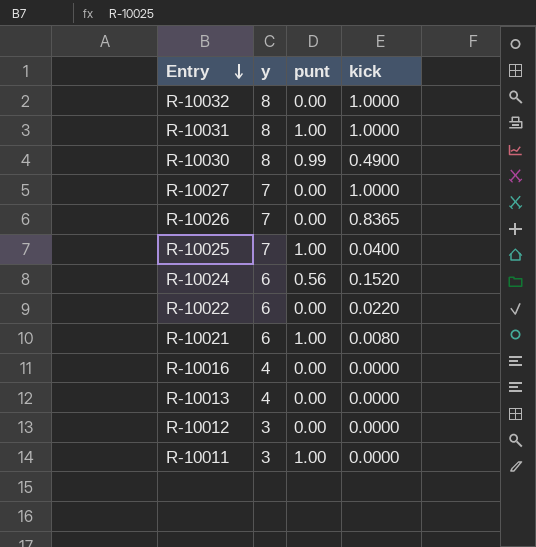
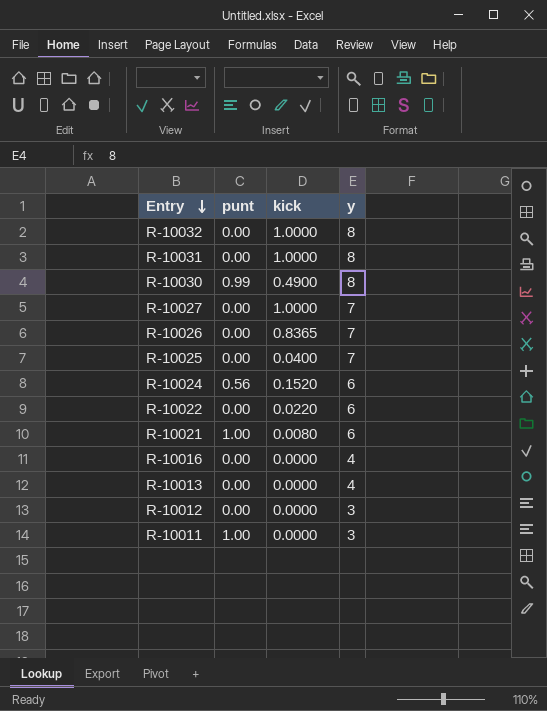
column y | position: 2 -> 4
R-10031 | punt: 1.00 -> 0.00
R-10025 | punt: 1.00 -> 0.00

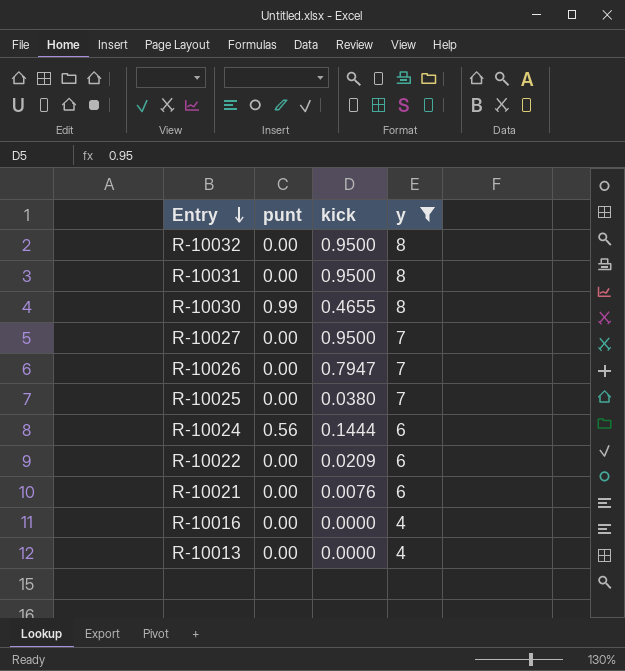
filter: none -> y != 3
R-10032 | kick: 1.0000 -> 0.9500
R-10031 | kick: 1.0000 -> 0.9500
R-10030 | kick: 0.4900 -> 0.4655
R-10027 | kick: 1.0000 -> 0.9500
R-10026 | kick: 0.8365 -> 0.7947
R-10025 | kick: 0.0400 -> 0.0380
R-10024 | kick: 0.1520 -> 0.1444
R-10022 | kick: 0.0220 -> 0.0209
R-10021 | punt: 1.00 -> 0.00
R-10021 | kick: 0.0080 -> 0.0076

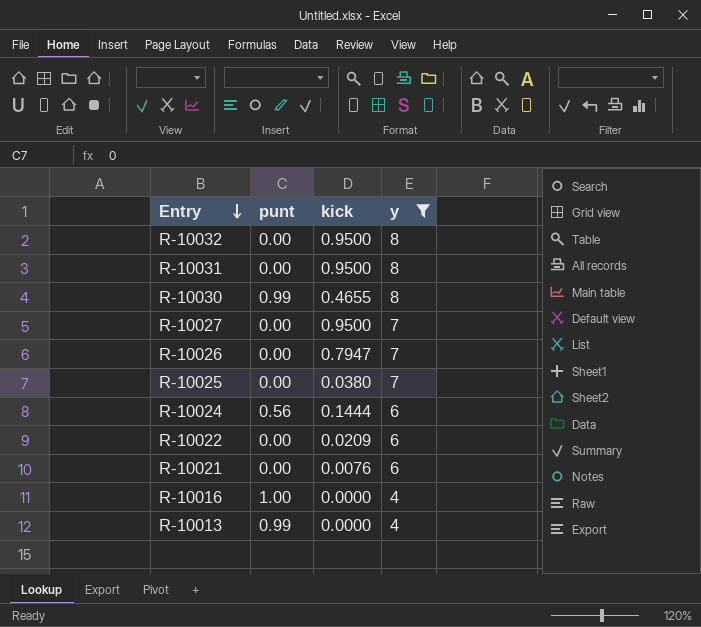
R-10016 | punt: 0.00 -> 1.00
R-10013 | punt: 0.00 -> 0.99

